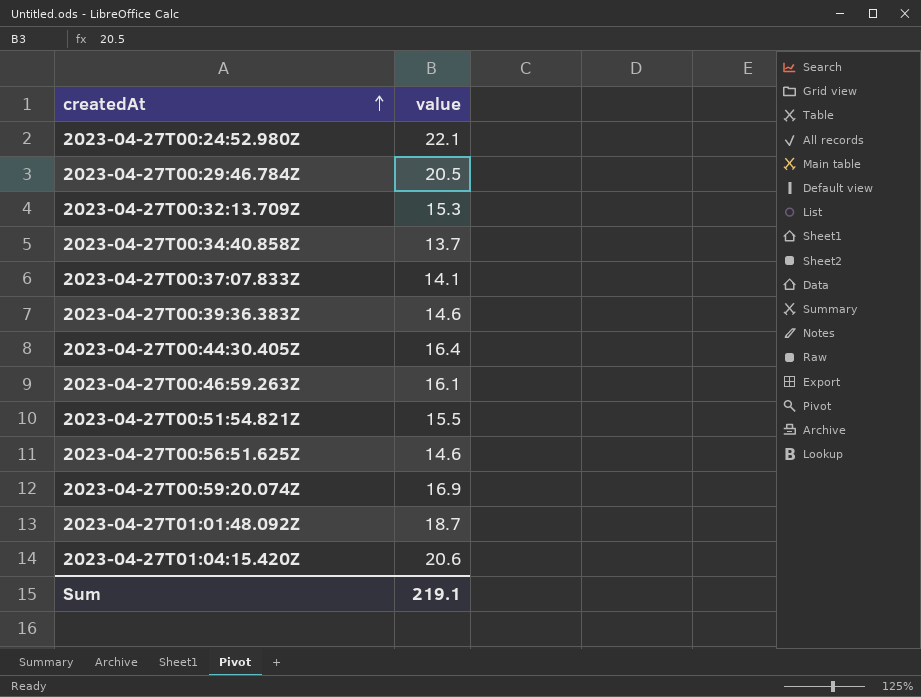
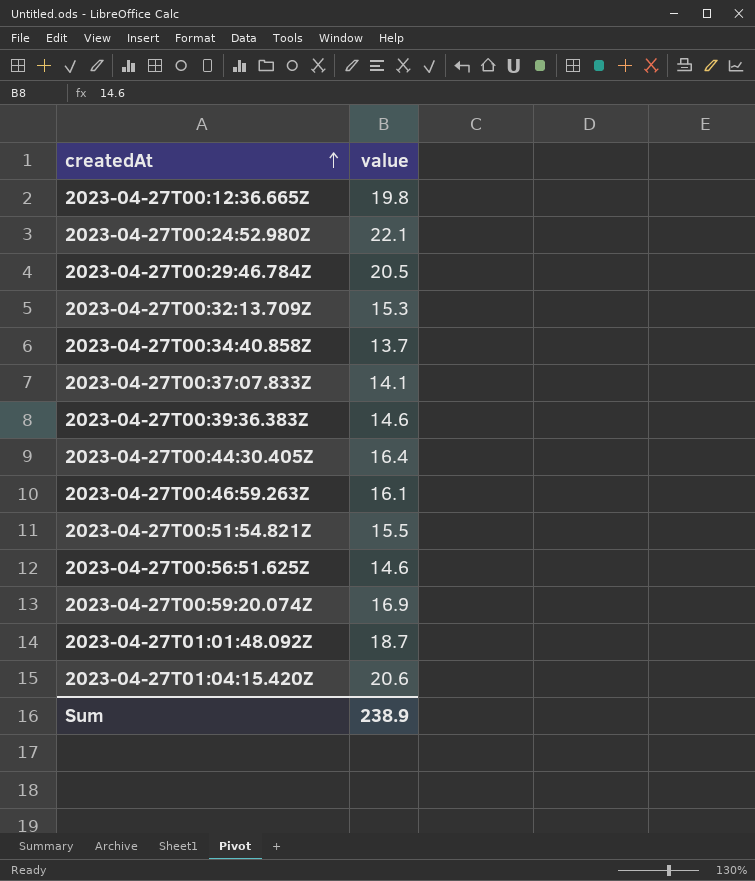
row 2023-04-27T00:12:36.665Z: none -> 19.8
Sum | value: 219.1 -> 238.9

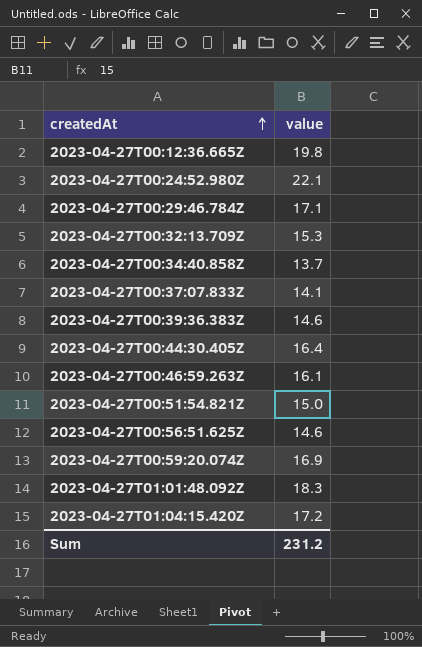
2023-04-27T00:29:46.784Z | value: 20.5 -> 17.1
2023-04-27T00:51:54.821Z | value: 15.5 -> 15.0
2023-04-27T01:01:48.092Z | value: 18.7 -> 18.3
2023-04-27T01:04:15.420Z | value: 20.6 -> 17.2
Sum | value: 238.9 -> 231.2

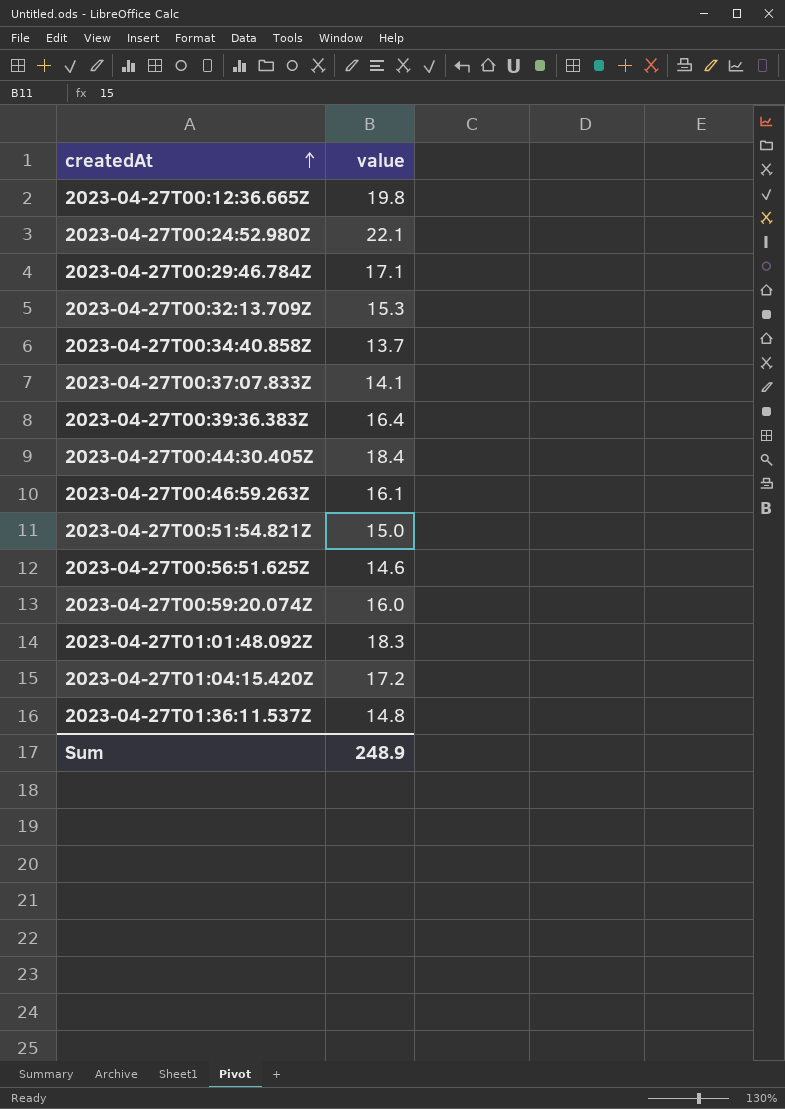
2023-04-27T00:39:36.383Z | value: 14.6 -> 16.4
2023-04-27T00:44:30.405Z | value: 16.4 -> 18.4
2023-04-27T00:59:20.074Z | value: 16.9 -> 16.0
row 2023-04-27T01:36:11.537Z: none -> 14.8
Sum | value: 231.2 -> 248.9

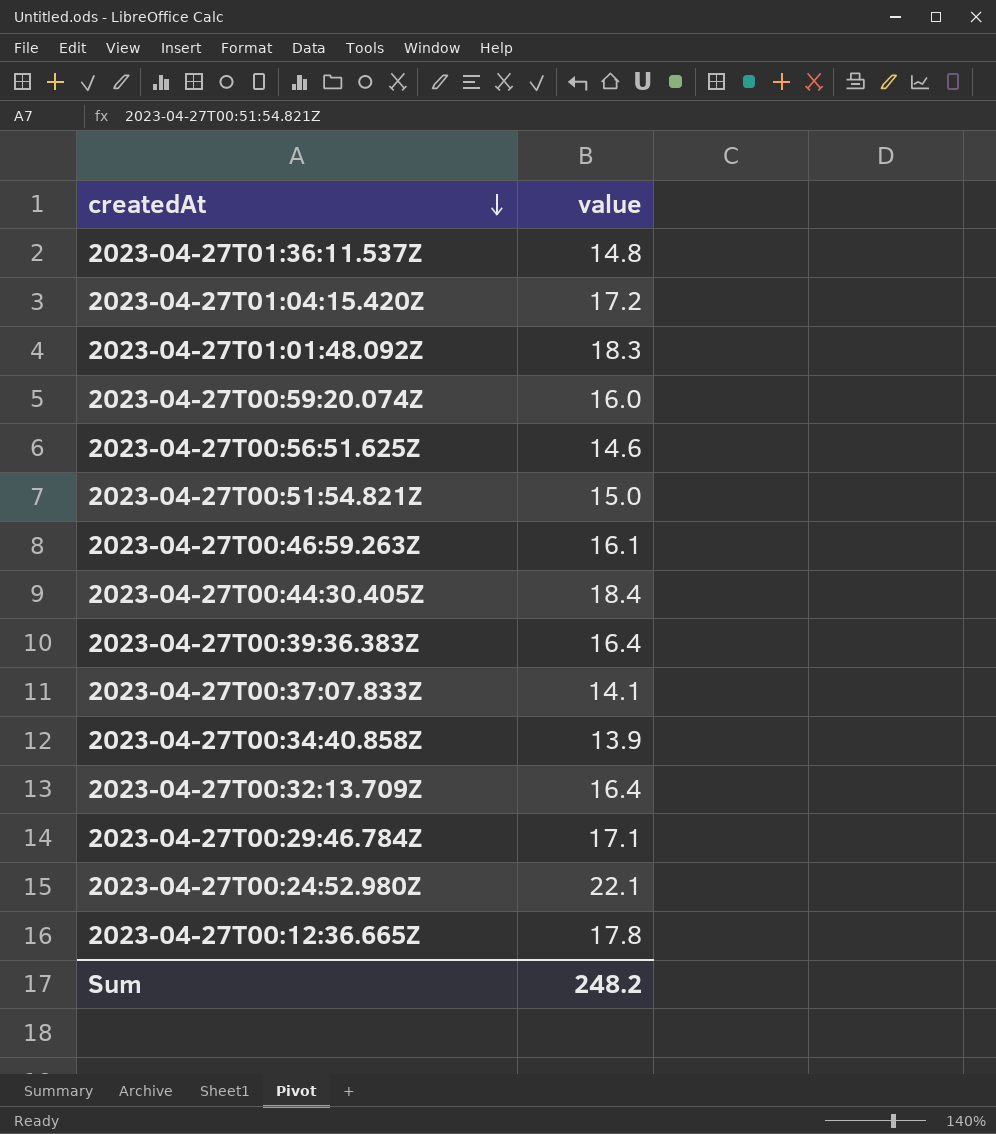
row order: createdAt ascending -> createdAt descending
2023-04-27T00:34:40.858Z | value: 13.7 -> 13.9
2023-04-27T00:32:13.709Z | value: 15.3 -> 16.4
2023-04-27T00:12:36.665Z | value: 19.8 -> 17.8
Sum | value: 248.9 -> 248.2

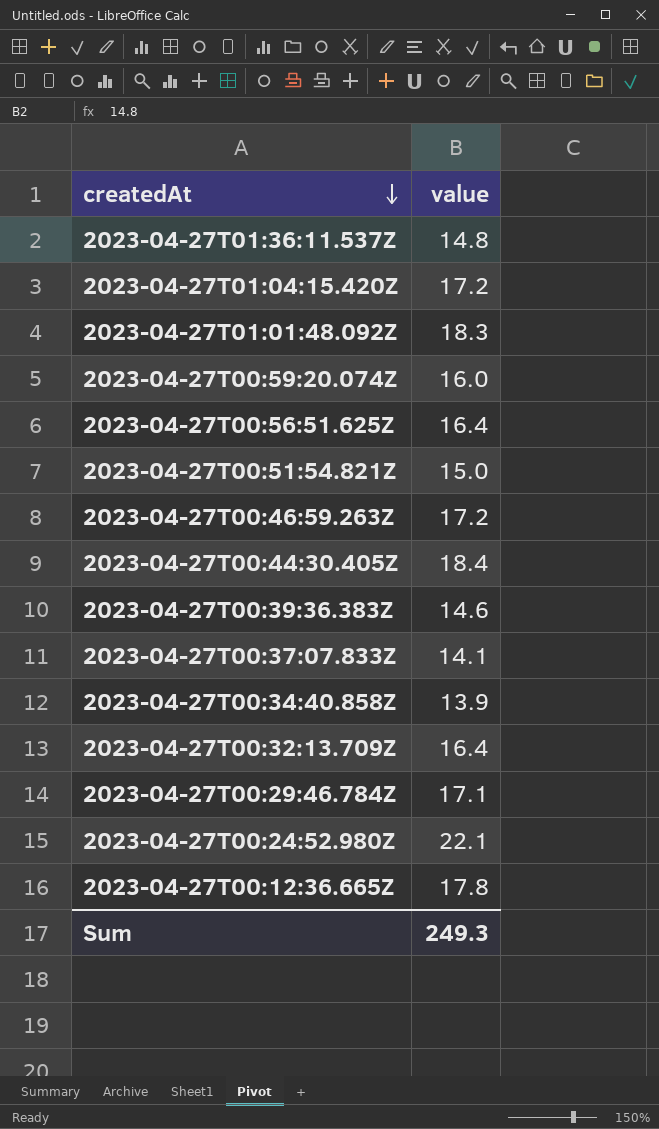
2023-04-27T00:56:51.625Z | value: 14.6 -> 16.4
2023-04-27T00:46:59.263Z | value: 16.1 -> 17.2
2023-04-27T00:39:36.383Z | value: 16.4 -> 14.6
Sum | value: 248.2 -> 249.3

